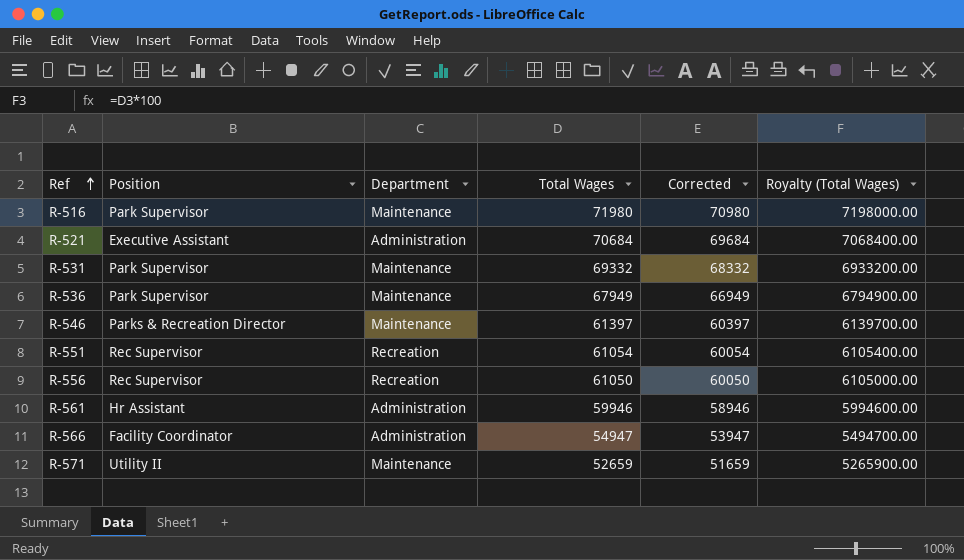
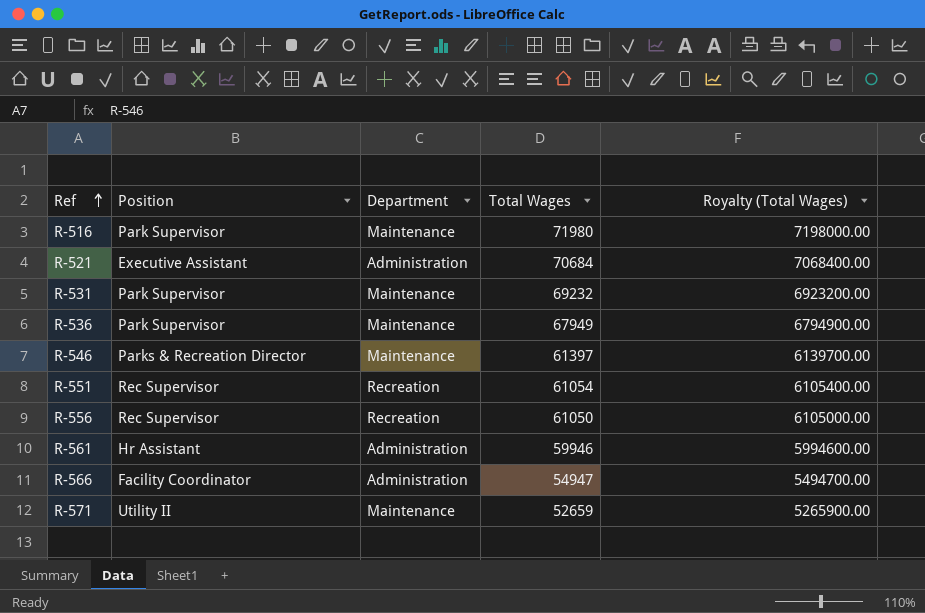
column Corrected | formula: [Total Wages] - 1000 -> none
R-531 | Total Wages: 69332 -> 69232
R-531 | Royalty (Total Wages): 6933200.00 -> 6923200.00

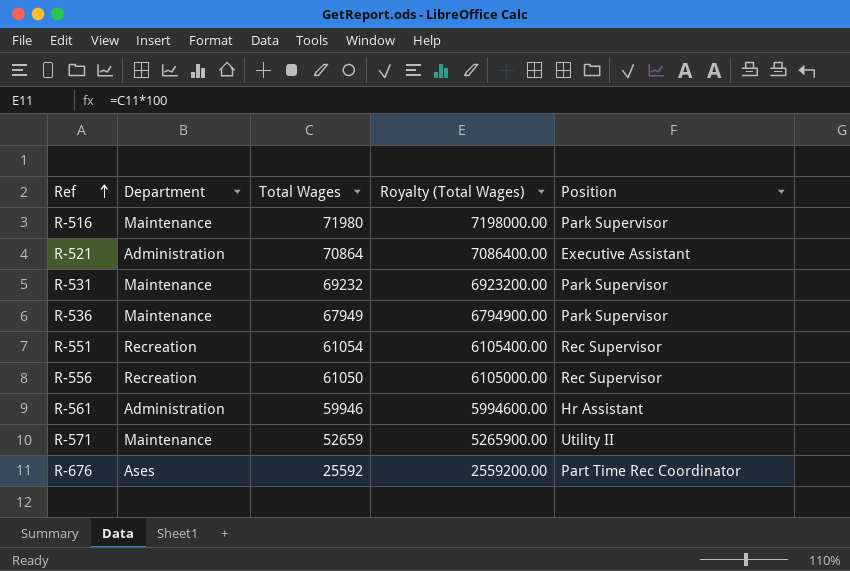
column Position | position: 2 -> 5
row R-546: Parks & Recreation Director | Maintenance | 61397 | 6139700.00 -> none
row R-566: Facility Coordinator | Administration | 54947 | 5494700.00 -> none
R-521 | Total Wages: 70684 -> 70864
R-521 | Royalty (Total Wages): 7068400.00 -> 7086400.00
row R-676: none -> Ases | 25592 | 2559200.00 | Part Time Rec Coordinator

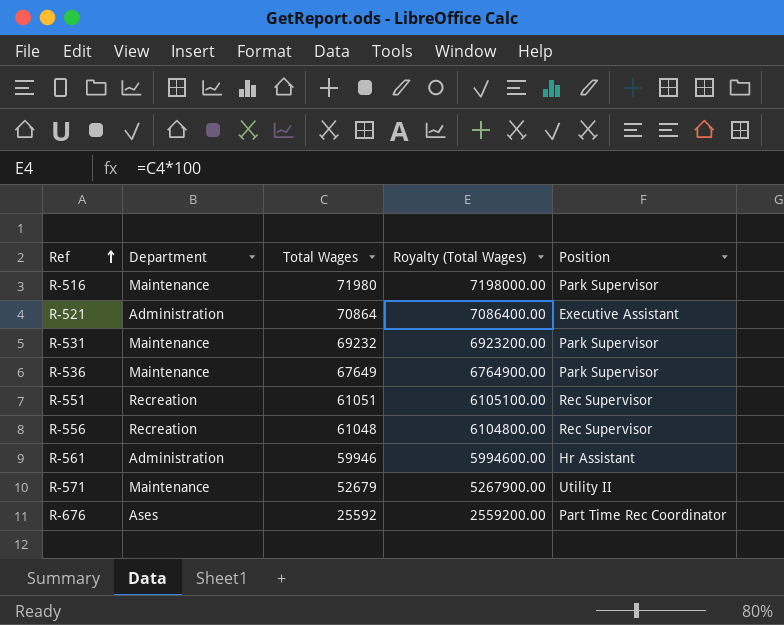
R-536 | Total Wages: 67949 -> 67649
R-536 | Royalty (Total Wages): 6794900.00 -> 6764900.00
R-551 | Total Wages: 61054 -> 61051
R-551 | Royalty (Total Wages): 6105400.00 -> 6105100.00
R-556 | Total Wages: 61050 -> 61048
R-556 | Royalty (Total Wages): 6105000.00 -> 6104800.00
R-571 | Total Wages: 52659 -> 52679
R-571 | Royalty (Total Wages): 5265900.00 -> 5267900.00

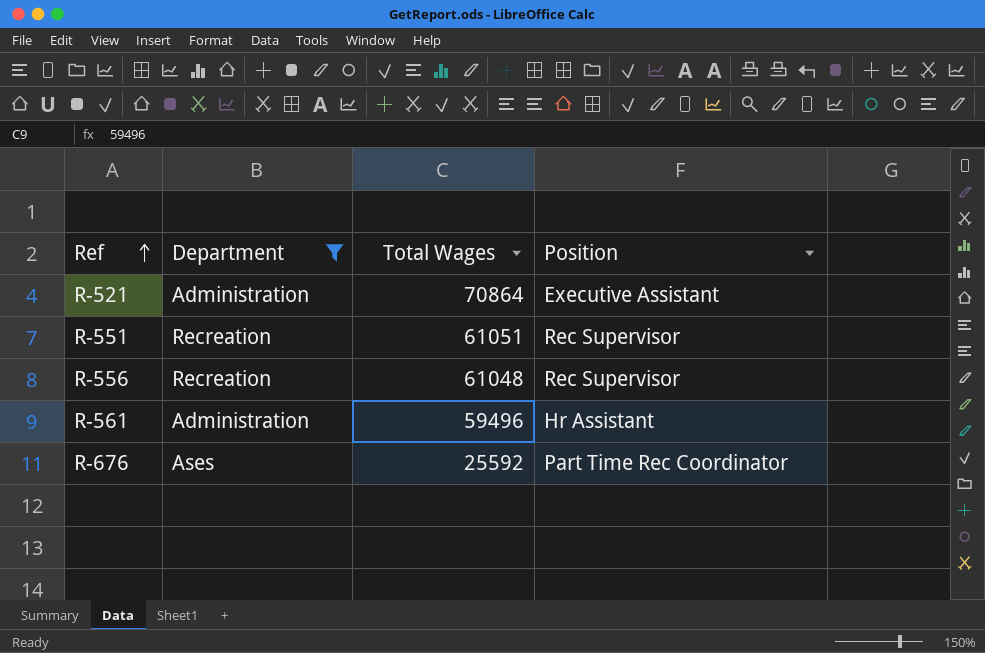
filter: none -> Department != Maintenance
column Royalty (Total Wages) | formula: [Total Wages] * 100 -> none
R-561 | Total Wages: 59946 -> 59496

